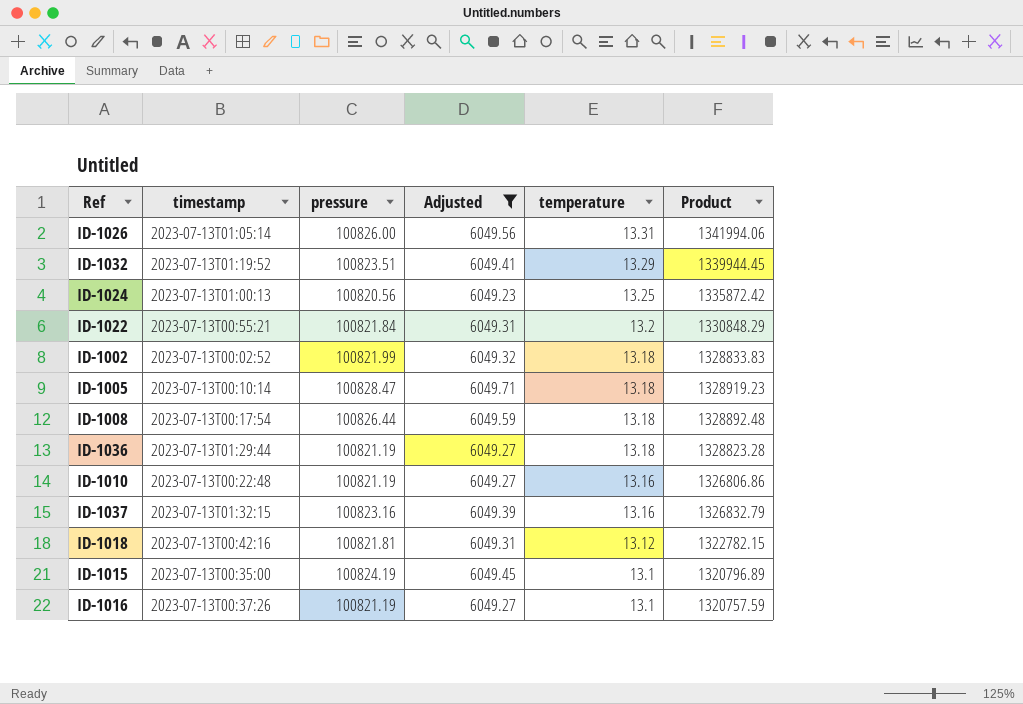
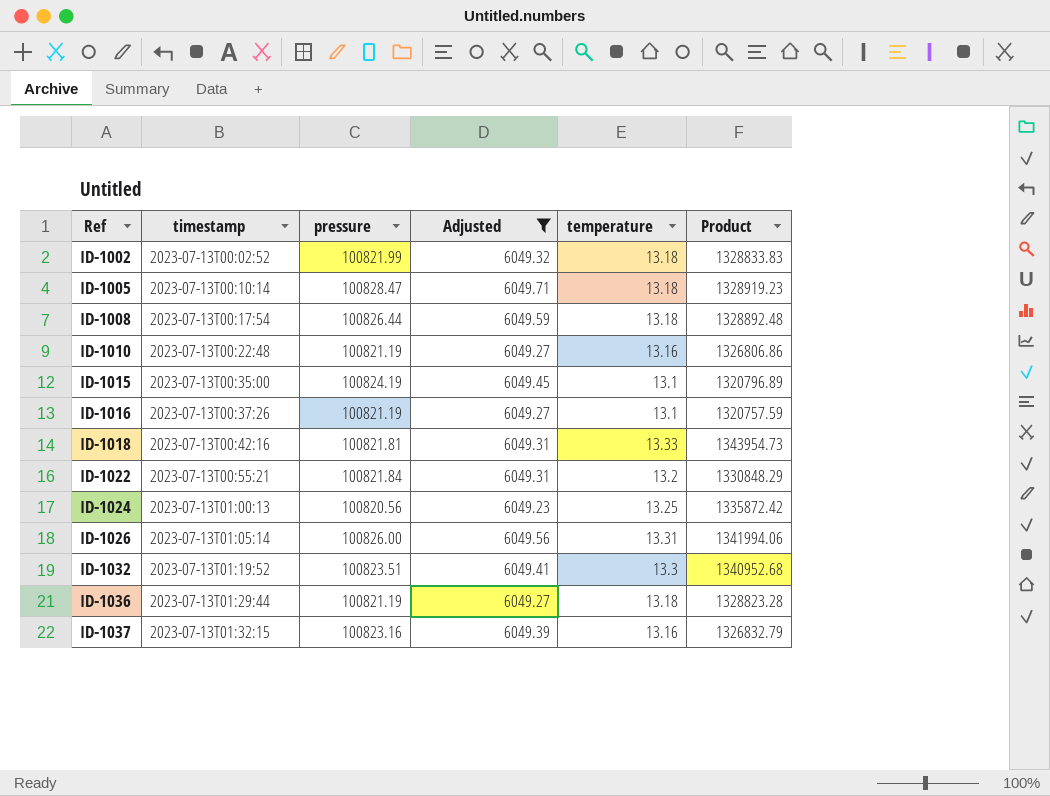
row order: temperature descending -> Ref ascending
ID-1018 | temperature: 13.12 -> 13.33
ID-1018 | Product: 1322782.15 -> 1343954.73
ID-1032 | temperature: 13.29 -> 13.3
ID-1032 | Product: 1339944.45 -> 1340952.68

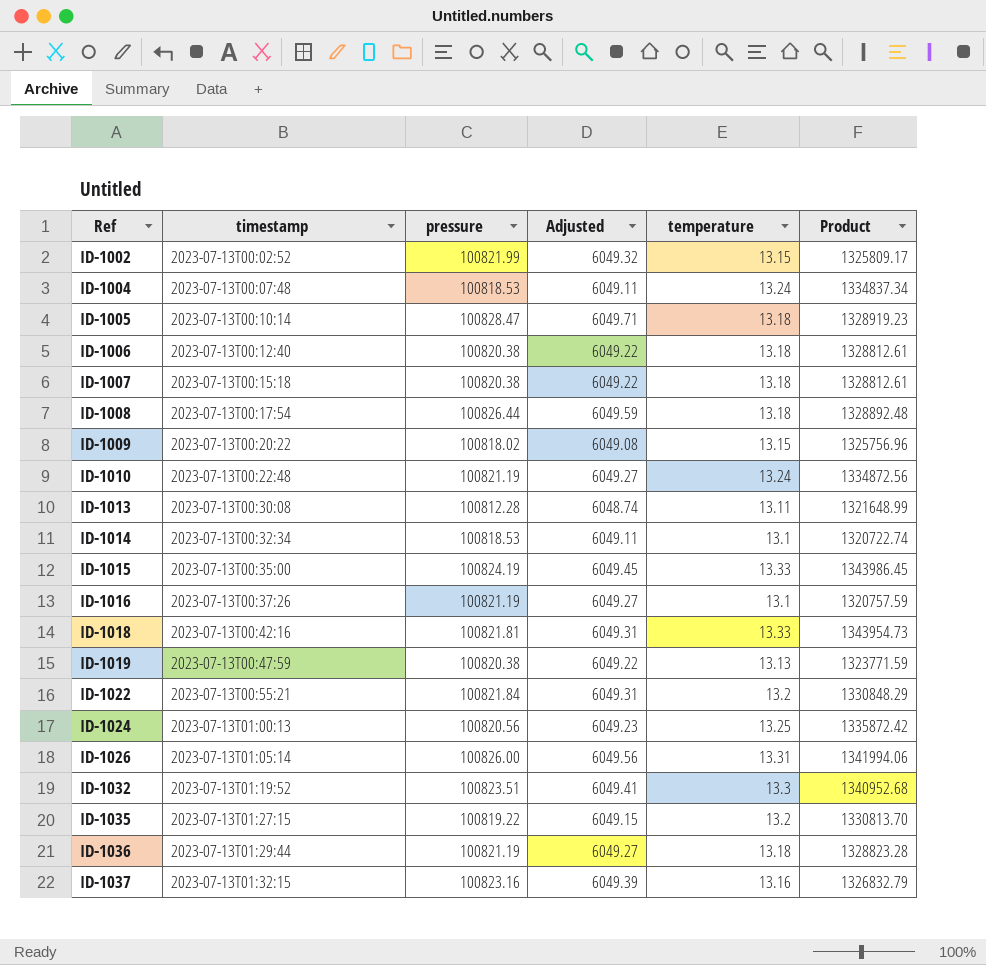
filter: Adjusted >= 6049.23 -> none
ID-1002 | temperature: 13.18 -> 13.15
ID-1002 | Product: 1328833.83 -> 1325809.17
ID-1010 | temperature: 13.16 -> 13.24
ID-1010 | Product: 1326806.86 -> 1334872.56
ID-1015 | temperature: 13.1 -> 13.33
ID-1015 | Product: 1320796.89 -> 1343986.45

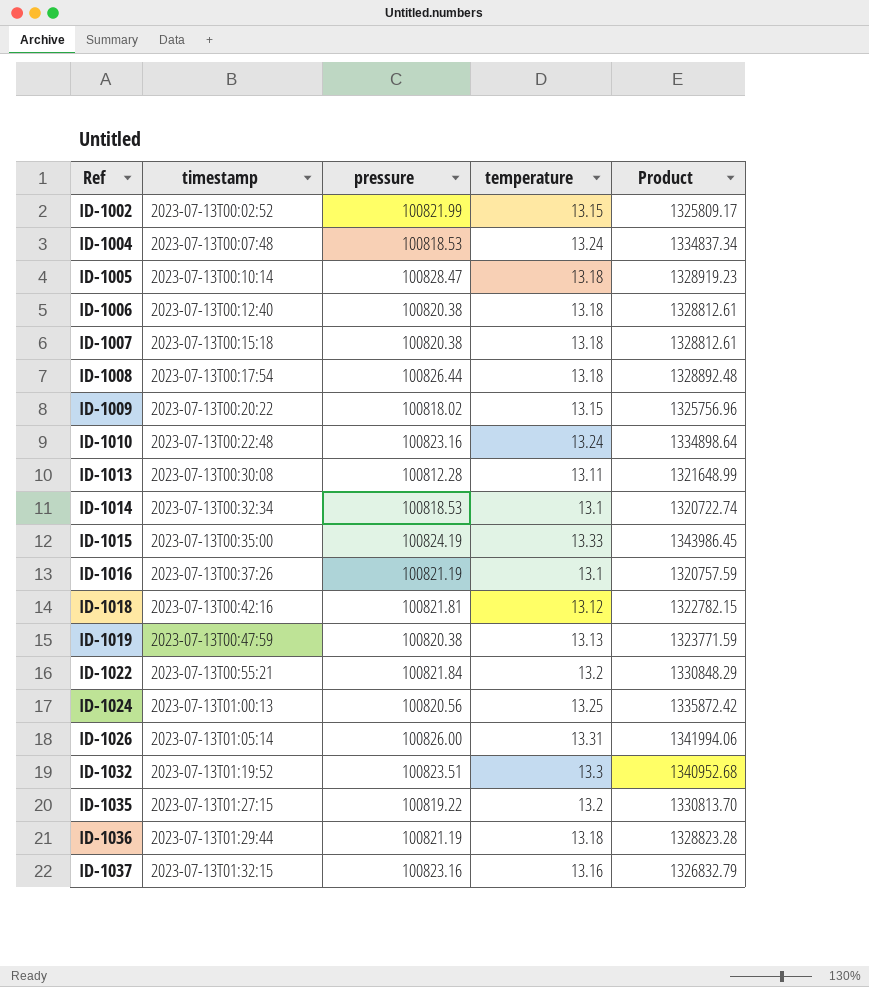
column Adjusted | formula: [pressure] * 0.06 -> none
ID-1010 | pressure: 100821.19 -> 100823.16
ID-1010 | Product: 1334872.56 -> 1334898.64
ID-1018 | temperature: 13.33 -> 13.12
ID-1018 | Product: 1343954.73 -> 1322782.15

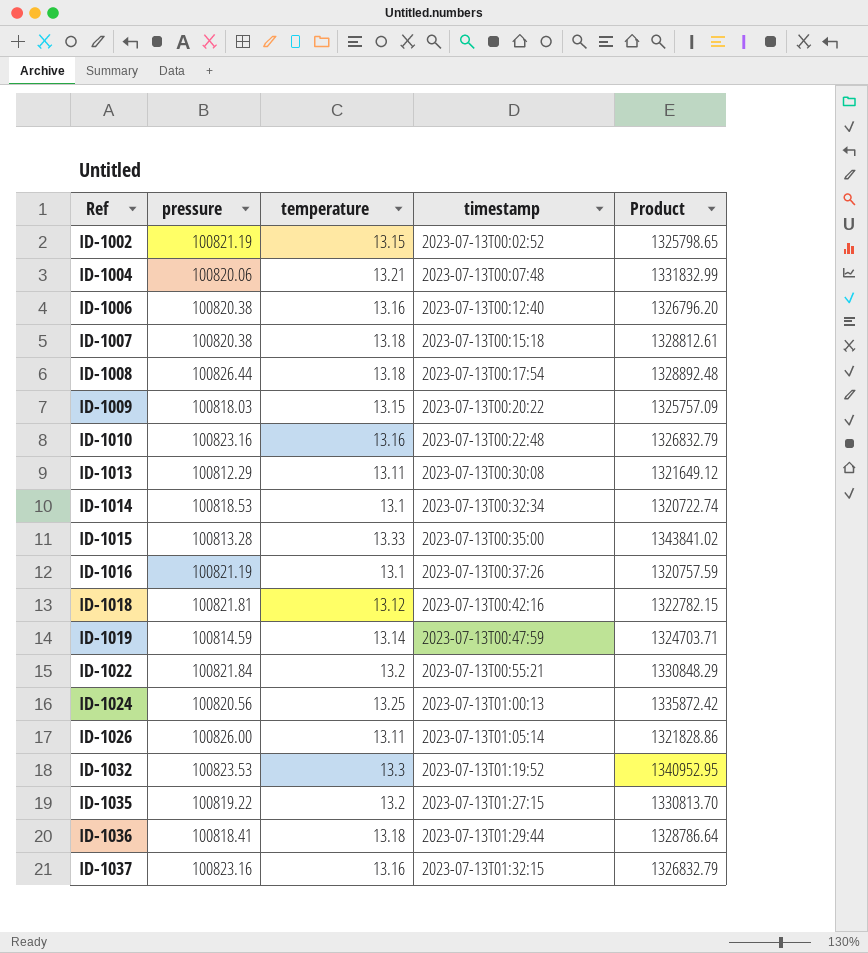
column timestamp | position: 2 -> 4
row ID-1005: 2023-07-13T00:10:14 | 100828.47 | 13.18 | 1328919.23 -> none
ID-1002 | pressure: 100821.99 -> 100821.19
ID-1002 | Product: 1325809.17 -> 1325798.65
ID-1004 | pressure: 100818.53 -> 100820.06
ID-1004 | temperature: 13.24 -> 13.21
ID-1004 | Product: 1334837.34 -> 1331832.99
ID-1006 | temperature: 13.18 -> 13.16
ID-1006 | Product: 1328812.61 -> 1326796.20
ID-1009 | pressure: 100818.02 -> 100818.03
ID-1009 | Product: 1325756.96 -> 1325757.09
ID-1010 | temperature: 13.24 -> 13.16
ID-1010 | Product: 1334898.64 -> 1326832.79
ID-1013 | pressure: 100812.28 -> 100812.29
ID-1013 | Product: 1321648.99 -> 1321649.12
ID-1015 | pressure: 100824.19 -> 100813.28
ID-1015 | Product: 1343986.45 -> 1343841.02
ID-1019 | pressure: 100820.38 -> 100814.59
ID-1019 | temperature: 13.13 -> 13.14
ID-1019 | Product: 1323771.59 -> 1324703.71
ID-1026 | temperature: 13.31 -> 13.11
ID-1026 | Product: 1341994.06 -> 1321828.86
ID-1032 | pressure: 100823.51 -> 100823.53
ID-1032 | Product: 1340952.68 -> 1340952.95
ID-1036 | pressure: 100821.19 -> 100818.41
ID-1036 | Product: 1328823.28 -> 1328786.64

